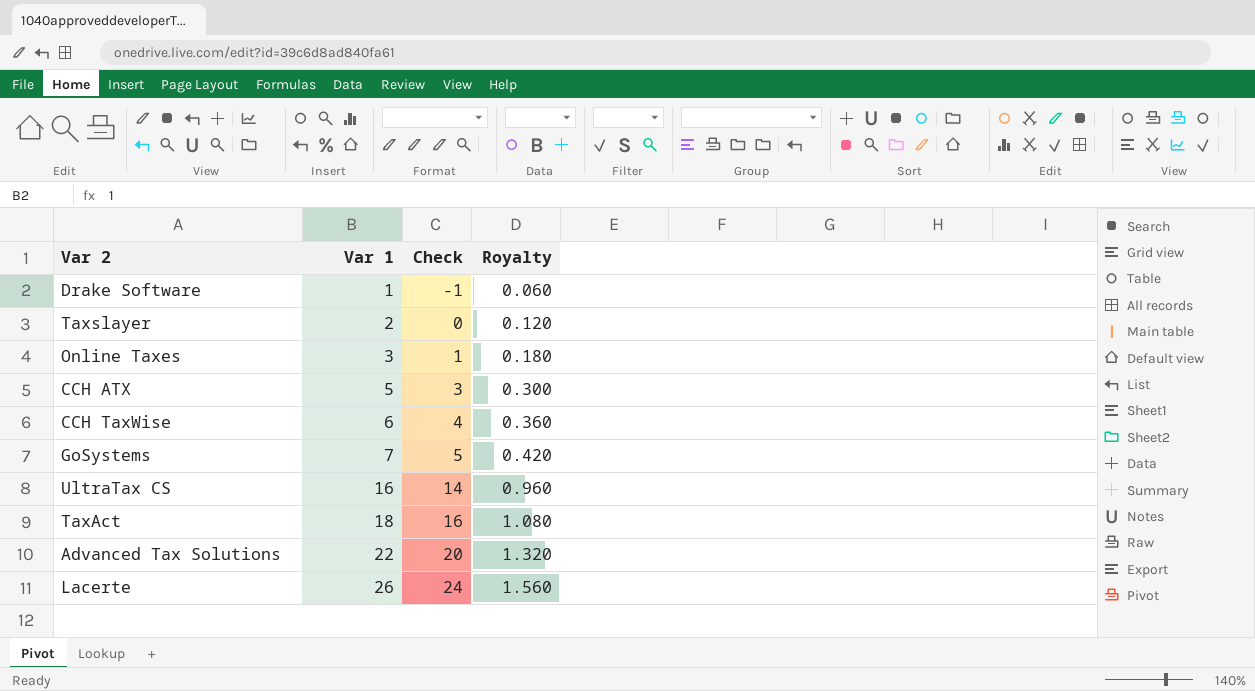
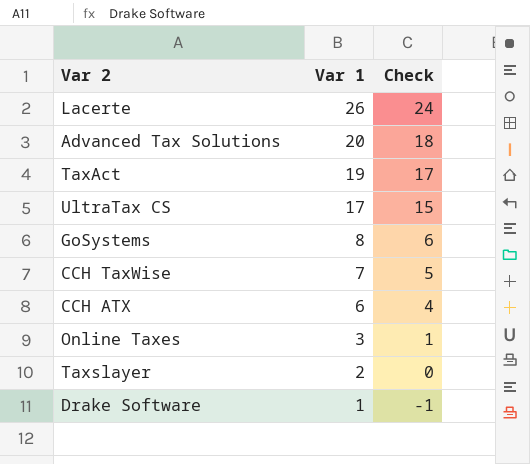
row order: Var 1 ascending -> Var 1 descending
column Royalty | formula: [Var 1] * 0.06 -> none
Advanced Tax Solutions | Var 1: 22 -> 20
Advanced Tax Solutions | Check: 20 -> 18
TaxAct | Var 1: 18 -> 19
TaxAct | Check: 16 -> 17
UltraTax CS | Var 1: 16 -> 17
UltraTax CS | Check: 14 -> 15
GoSystems | Var 1: 7 -> 8
GoSystems | Check: 5 -> 6
CCH TaxWise | Var 1: 6 -> 7
CCH TaxWise | Check: 4 -> 5
CCH ATX | Var 1: 5 -> 6
CCH ATX | Check: 3 -> 4

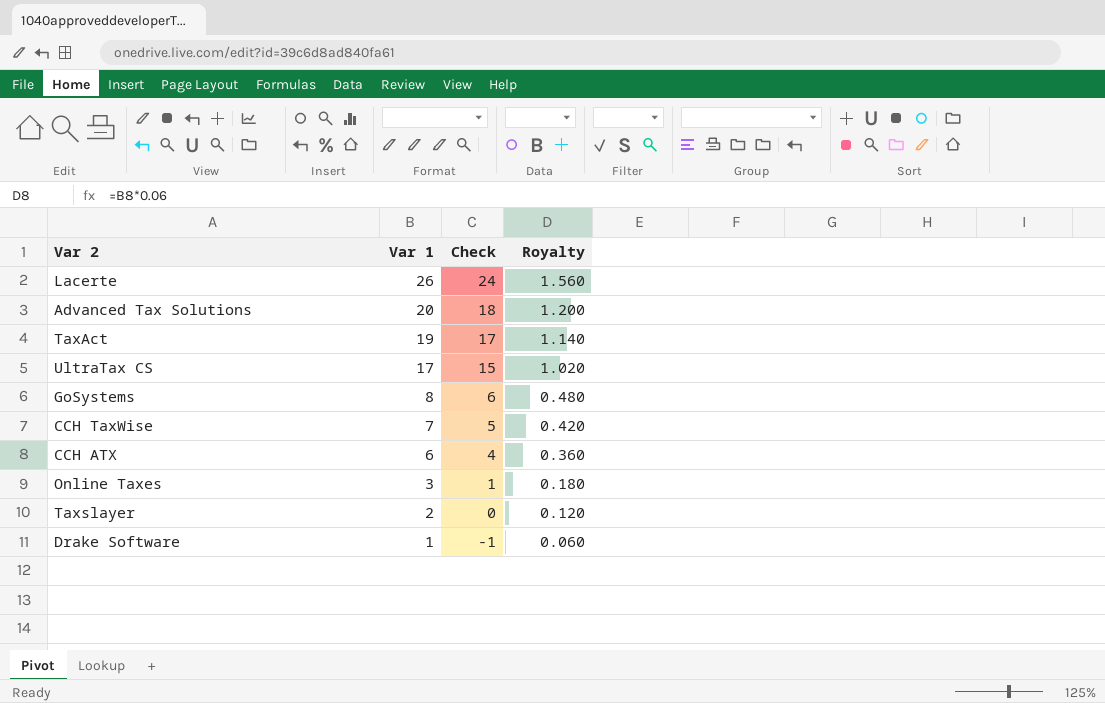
column Royalty | formula: none -> [Var 1] * 0.06

